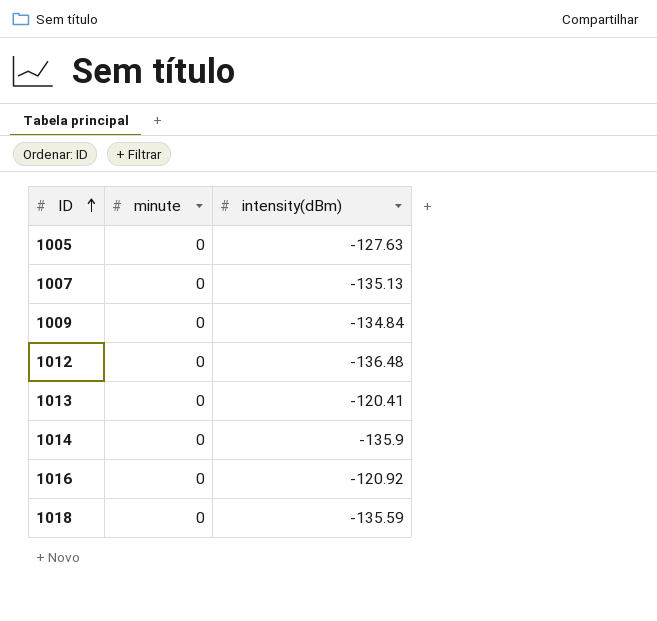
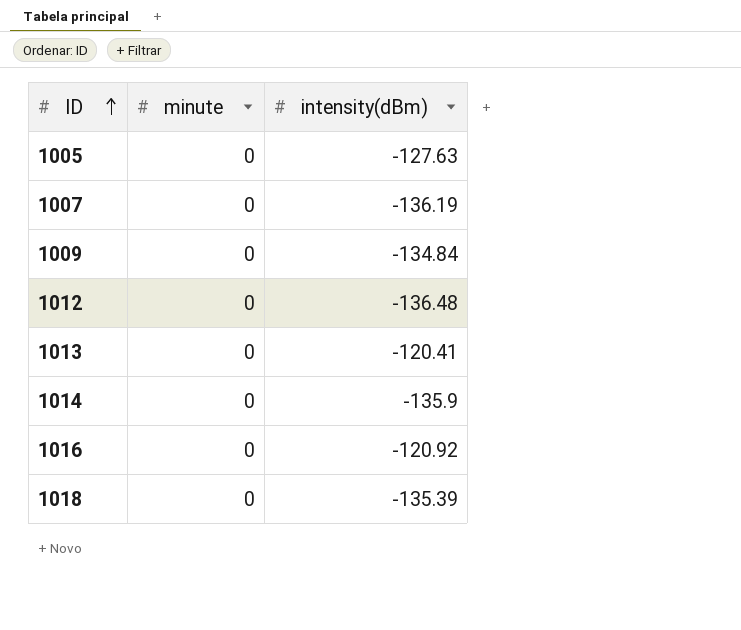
1007 | intensity(dBm): -135.13 -> -136.19
1018 | intensity(dBm): -135.59 -> -135.39

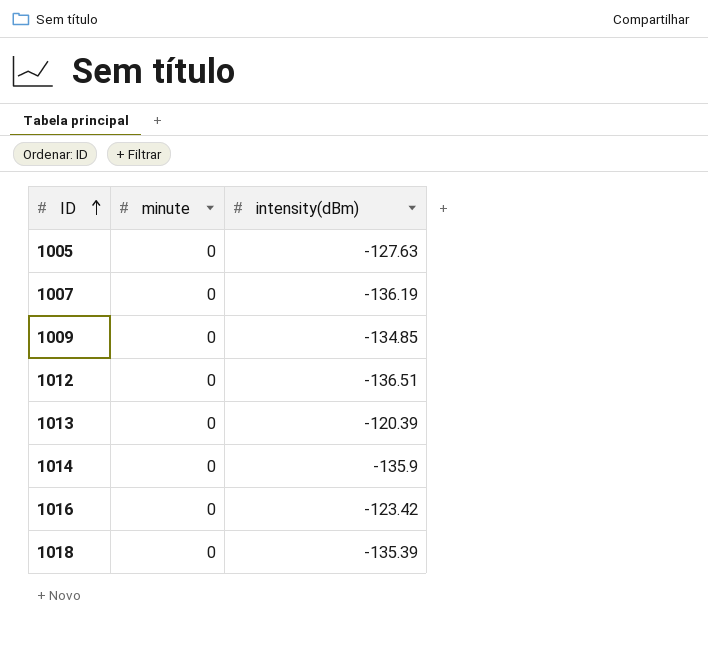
1009 | intensity(dBm): -134.84 -> -134.85
1012 | intensity(dBm): -136.48 -> -136.51
1013 | intensity(dBm): -120.41 -> -120.39
1016 | intensity(dBm): -120.92 -> -123.42

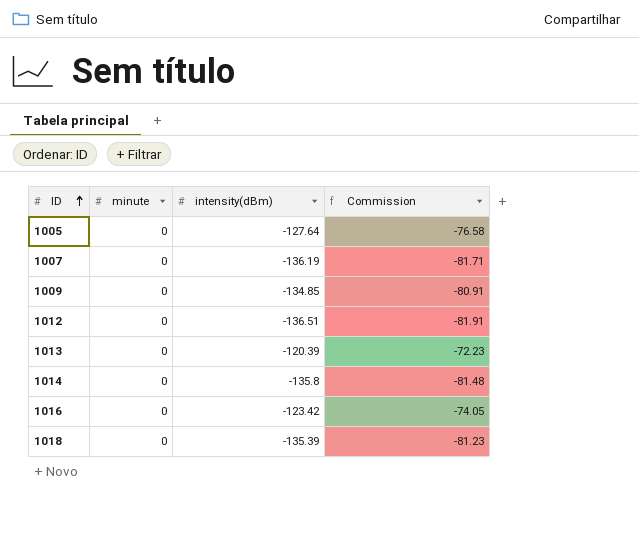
column Commission | formula: none -> [intensity(dBm)] * 0.6
1005 | intensity(dBm): -127.63 -> -127.64
1014 | intensity(dBm): -135.9 -> -135.8

